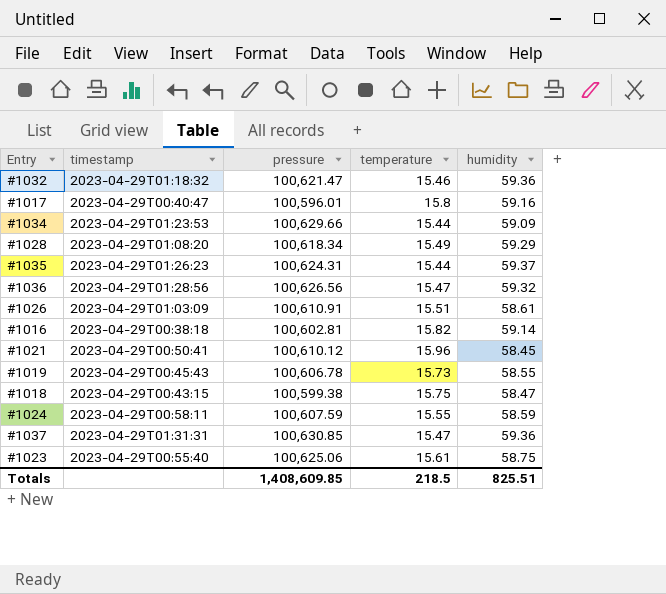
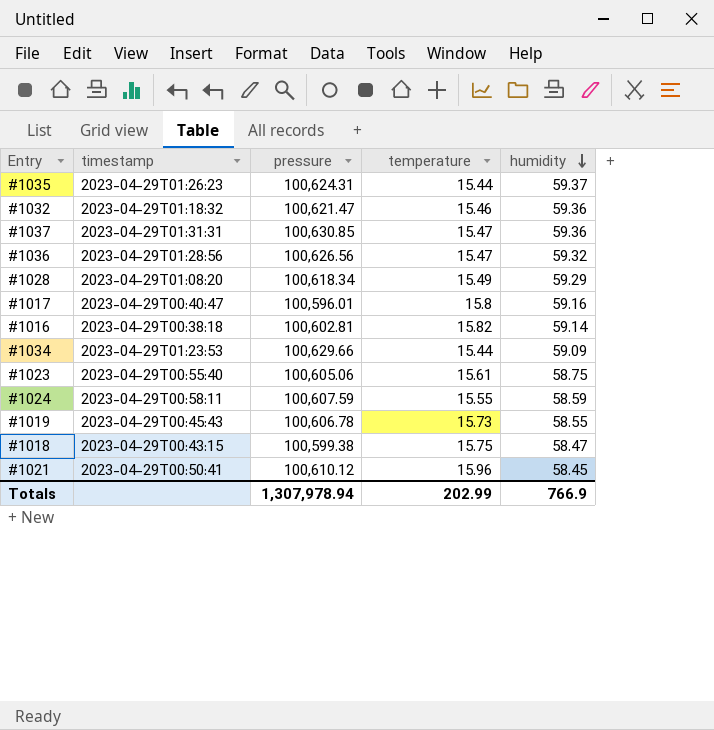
row order: none -> humidity descending
row #1026: 2023-04-29T01:03:09 | 100,610.91 | 15.51 | 58.61 -> none
#1023 | pressure: 100,625.06 -> 100,605.06
Totals | pressure: 1,408,609.85 -> 1,307,978.94
Totals | temperature: 218.5 -> 202.99
Totals | humidity: 825.51 -> 766.9

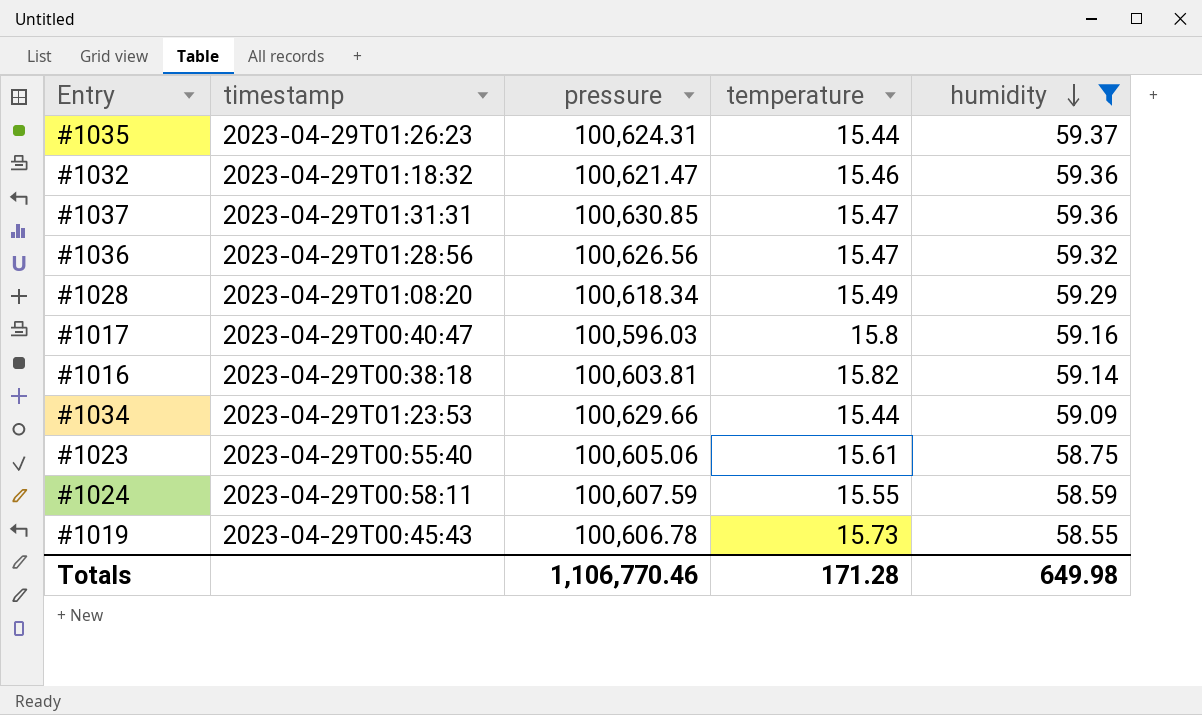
filter: none -> humidity >= 58.55
#1017 | pressure: 100,596.01 -> 100,596.03
#1016 | pressure: 100,602.81 -> 100,603.81
Totals | pressure: 1,307,978.94 -> 1,106,770.46
Totals | temperature: 202.99 -> 171.28
Totals | humidity: 766.9 -> 649.98

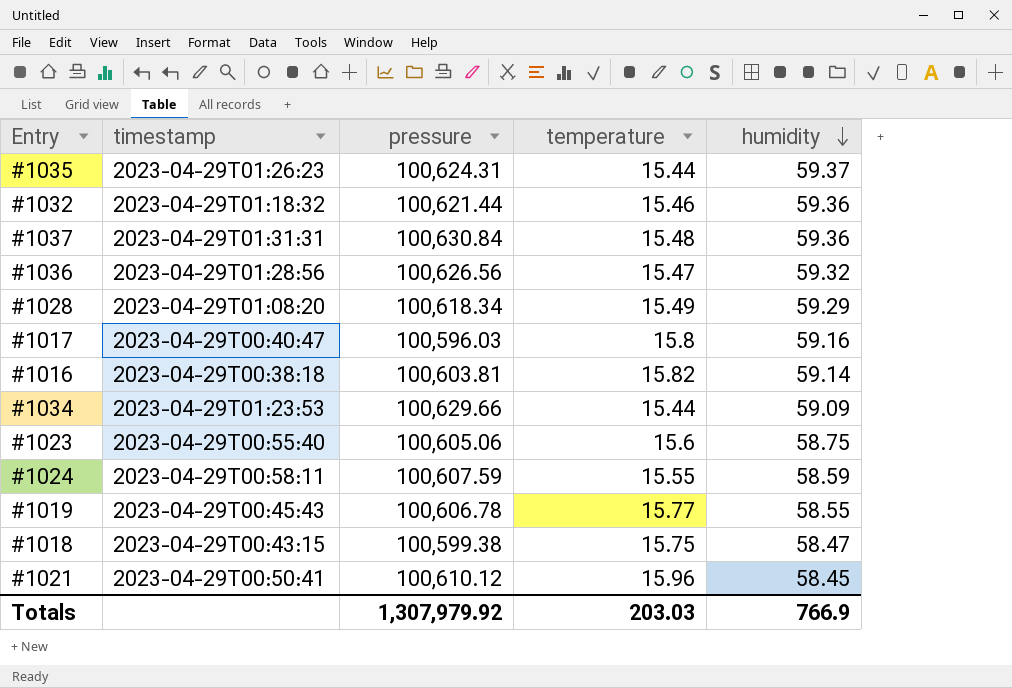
filter: humidity >= 58.55 -> none
#1032 | pressure: 100,621.47 -> 100,621.44
#1037 | pressure: 100,630.85 -> 100,630.84
#1037 | temperature: 15.47 -> 15.48
#1023 | temperature: 15.61 -> 15.6
#1019 | temperature: 15.73 -> 15.77
Totals | pressure: 1,106,770.46 -> 1,307,979.92
Totals | temperature: 171.28 -> 203.03
Totals | humidity: 649.98 -> 766.9

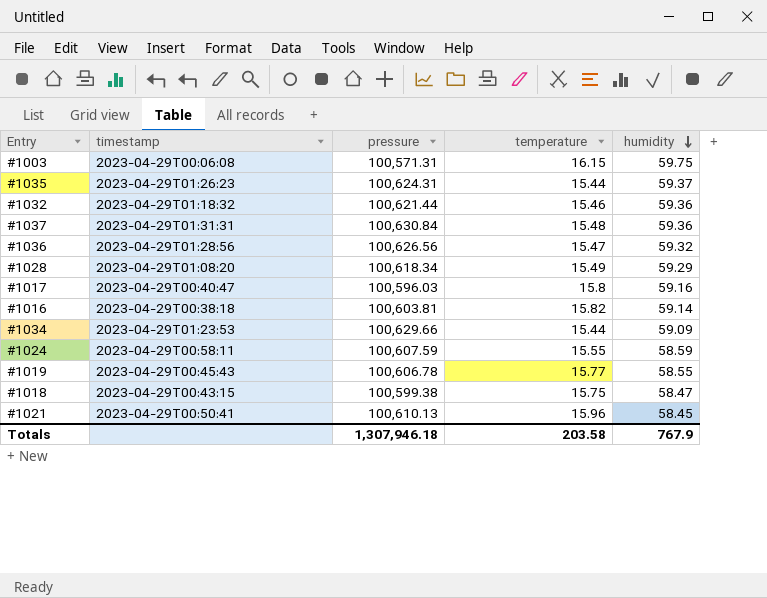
row #1023: 2023-04-29T00:55:40 | 100,605.06 | 15.6 | 58.75 -> none
row #1003: none -> 2023-04-29T00:06:08 | 100,571.31 | 16.15 | 59.75
#1021 | pressure: 100,610.12 -> 100,610.13
Totals | pressure: 1,307,979.92 -> 1,307,946.18
Totals | temperature: 203.03 -> 203.58
Totals | humidity: 766.9 -> 767.9

